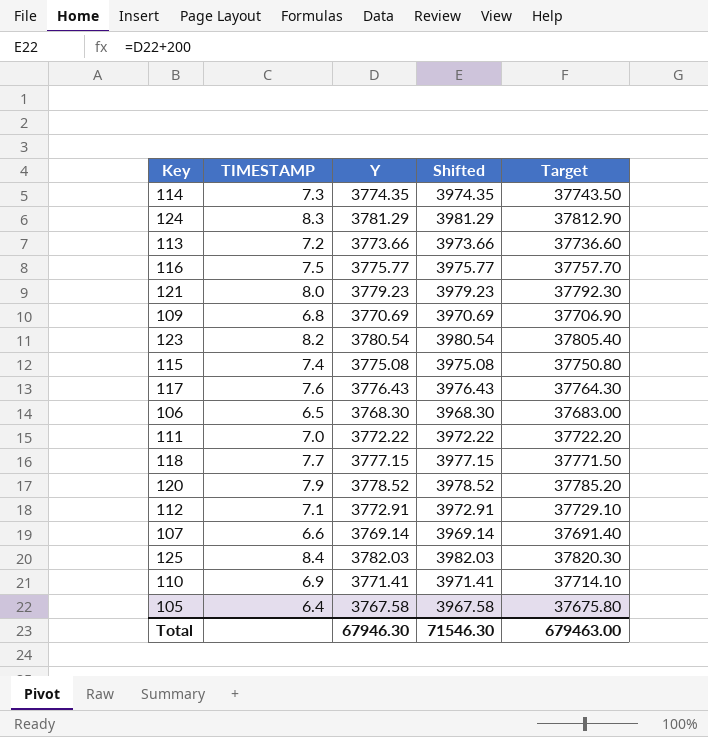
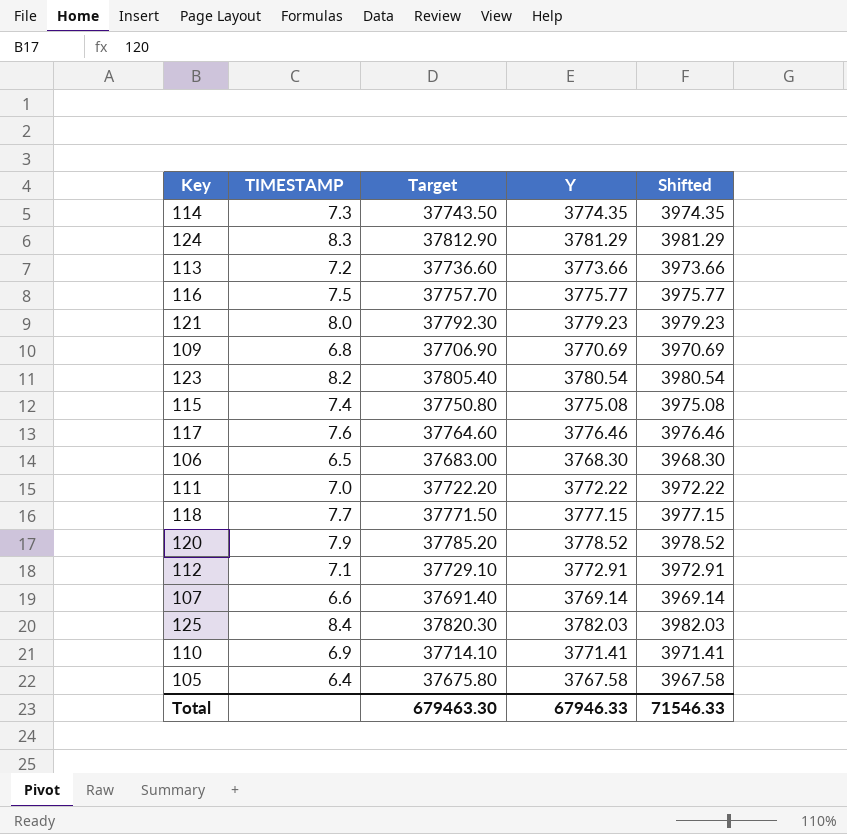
column Target | position: 5 -> 3
117 | Target: 37764.30 -> 37764.60
117 | Y: 3776.43 -> 3776.46
117 | Shifted: 3976.43 -> 3976.46
Total | Target: 679463.00 -> 679463.30
Total | Y: 67946.30 -> 67946.33
Total | Shifted: 71546.30 -> 71546.33

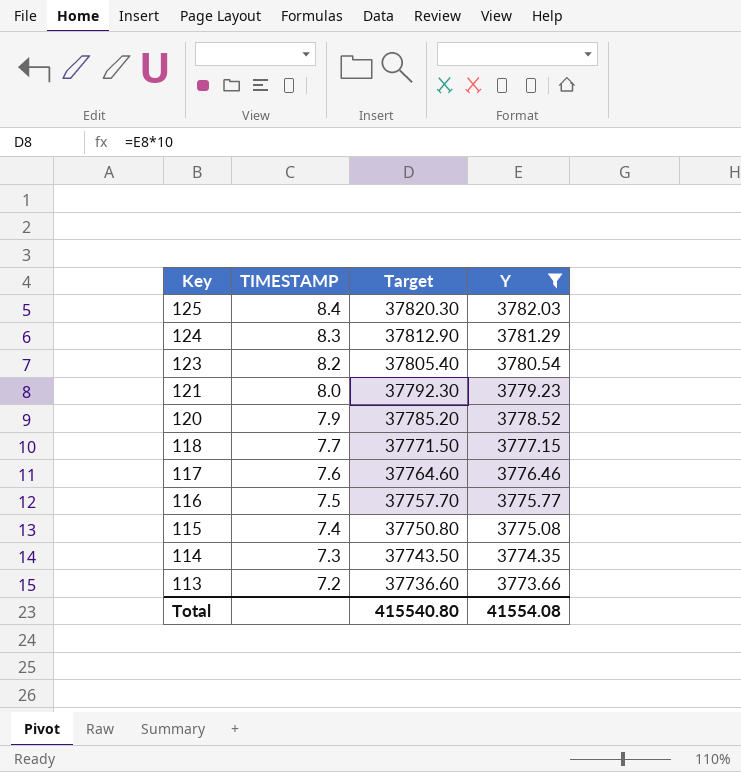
filter: none -> Y >= 3773.66
row order: none -> Key descending
column Shifted | formula: [Y] + 200 -> none
Total | Target: 679463.30 -> 415540.80
Total | Y: 67946.33 -> 41554.08

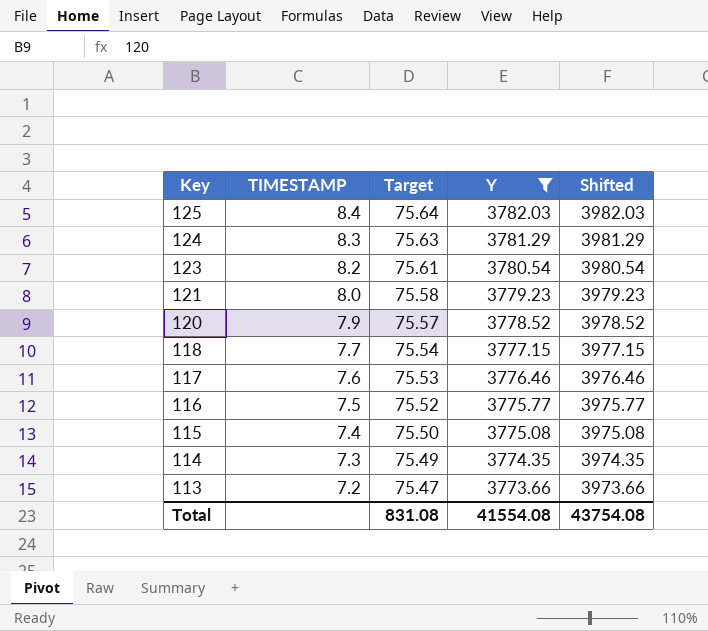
column Target | formula: [Y] * 10 -> [Y] * 0.02
column Shifted | formula: none -> [Y] + 200
Total | Target: 415540.80 -> 831.08

